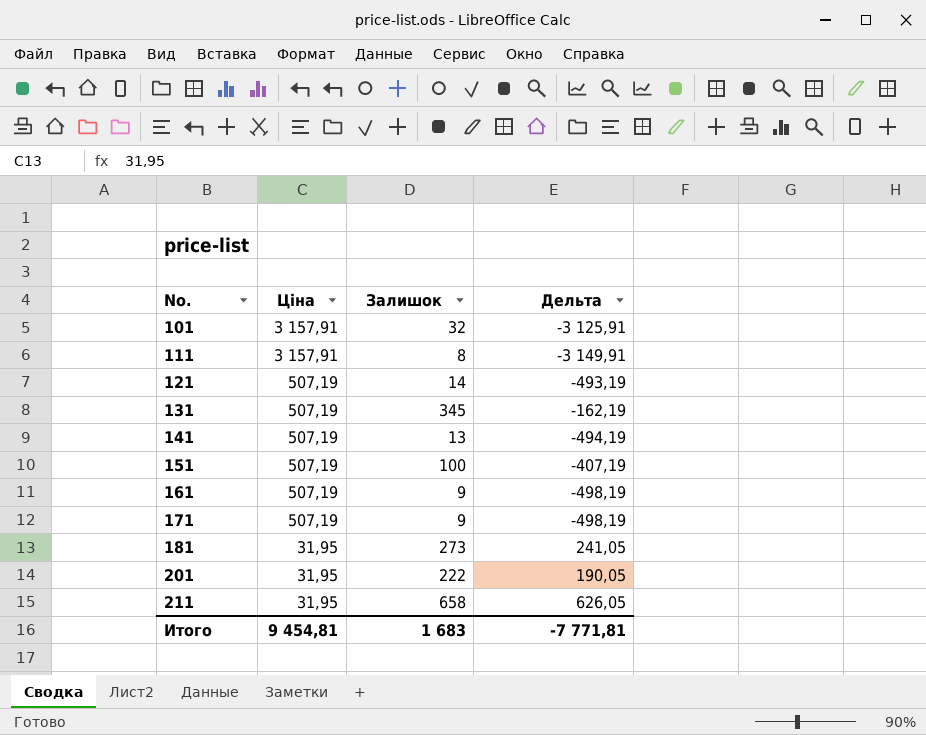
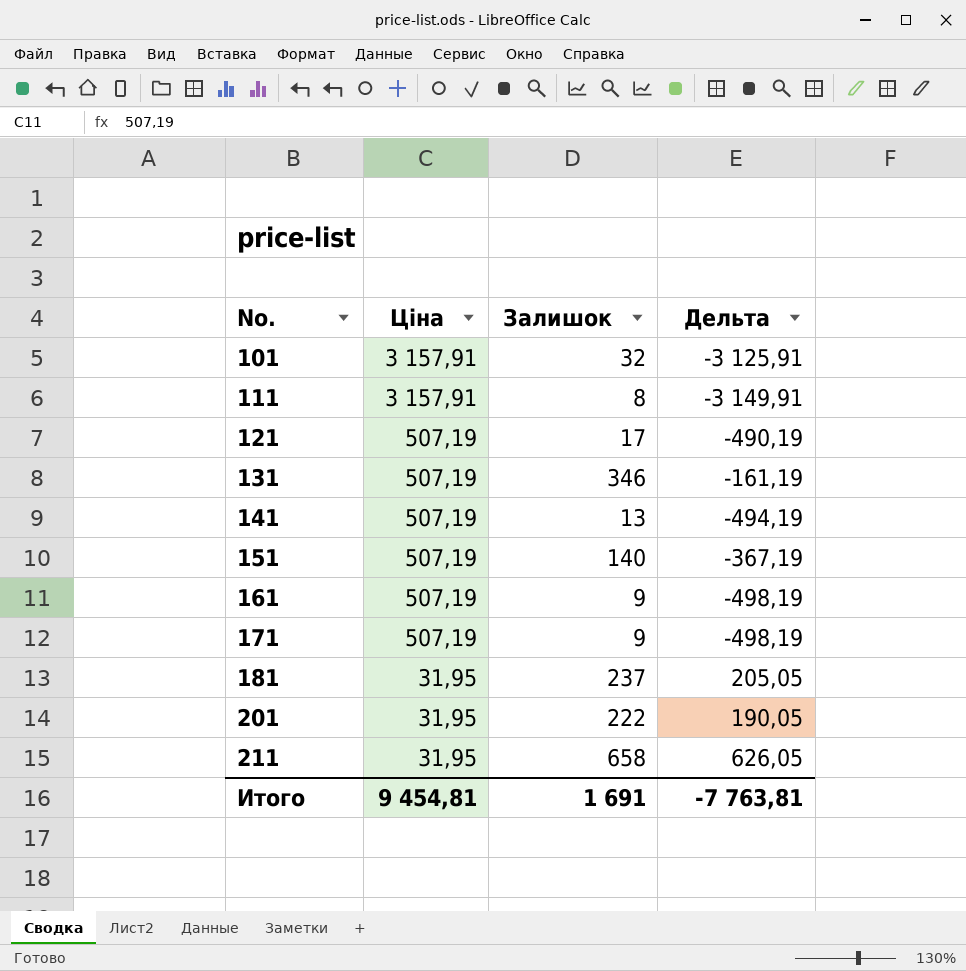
121 | Залишок: 14 -> 17
121 | Дельта: -493,19 -> -490,19
131 | Залишок: 345 -> 346
131 | Дельта: -162,19 -> -161,19
151 | Залишок: 100 -> 140
151 | Дельта: -407,19 -> -367,19
181 | Залишок: 273 -> 237
181 | Дельта: 241,05 -> 205,05
Итого | Залишок: 1 683 -> 1 691
Итого | Дельта: -7 771,81 -> -7 763,81

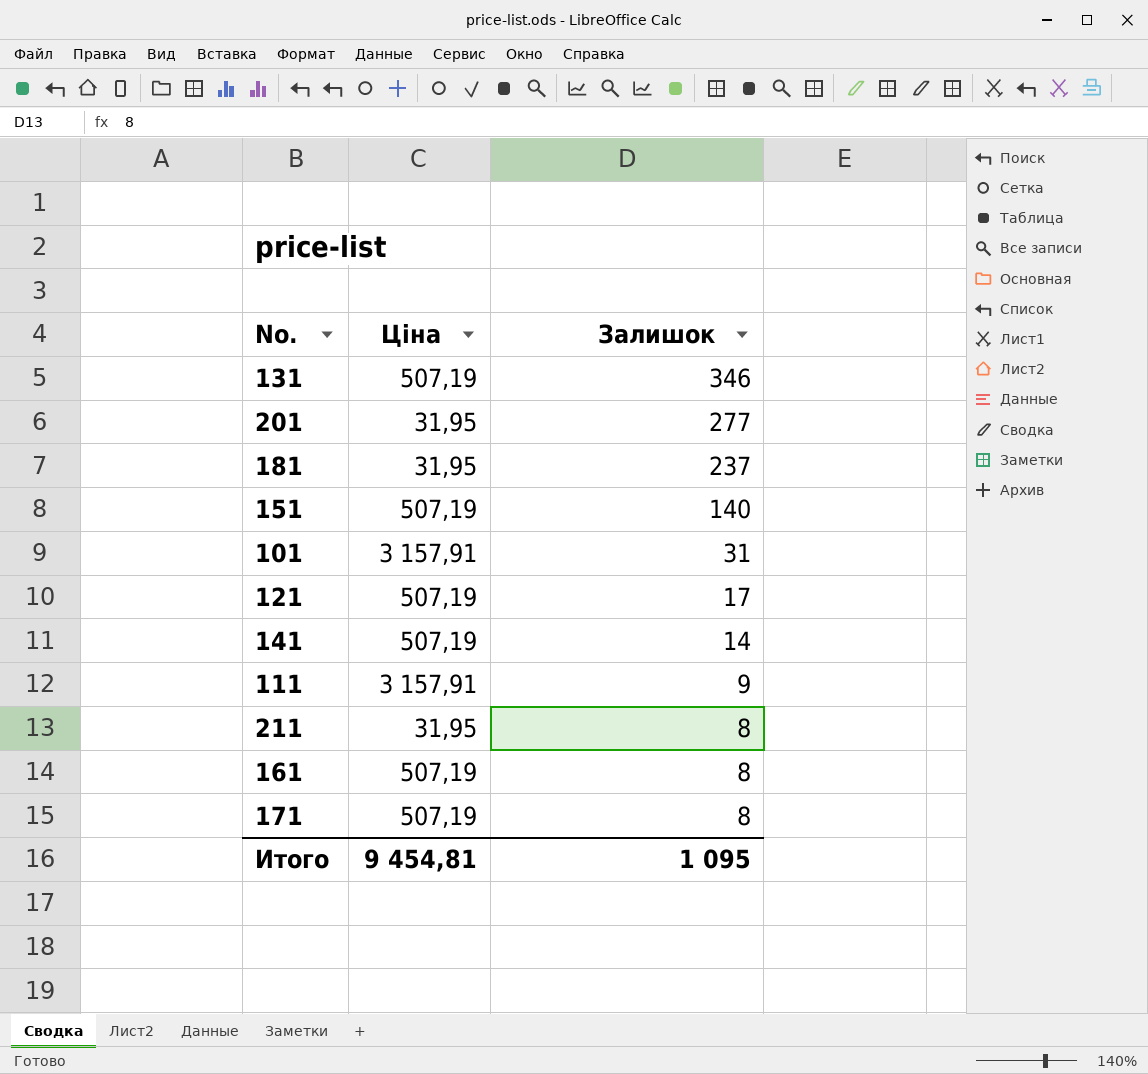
row order: No. ascending -> Залишок descending
column Дельта | formula: [Залишок] - [Ціна] -> none
201 | Залишок: 222 -> 277
101 | Залишок: 32 -> 31
141 | Залишок: 13 -> 14
111 | Залишок: 8 -> 9
211 | Залишок: 658 -> 8
161 | Залишок: 9 -> 8
171 | Залишок: 9 -> 8
Итого | Залишок: 1 691 -> 1 095

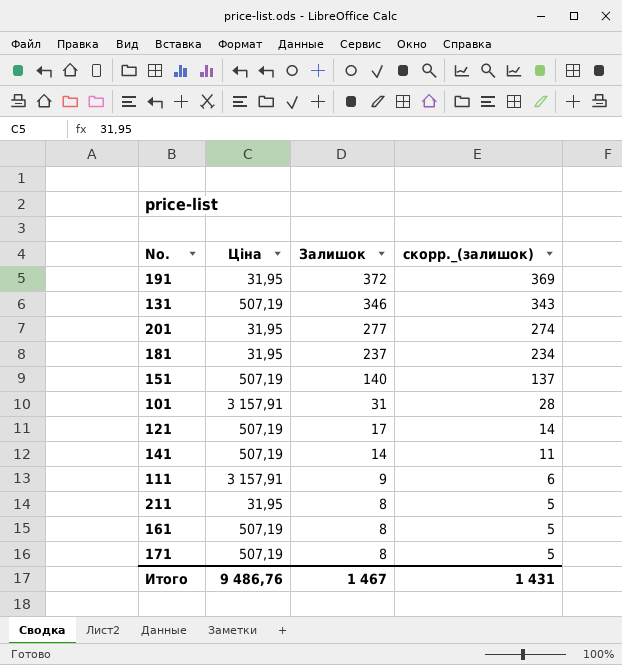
column скорр._(залишок) | formula: none -> [Залишок] - 3
row 191: none -> 31,95 | 372 | 369
Итого | Ціна: 9 454,81 -> 9 486,76
Итого | Залишок: 1 095 -> 1 467

